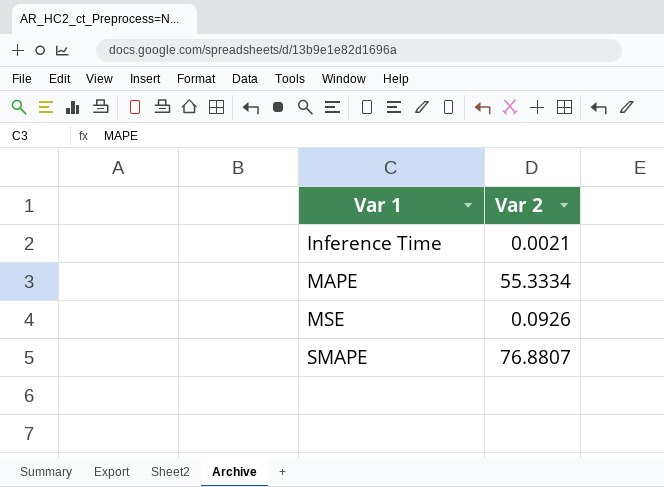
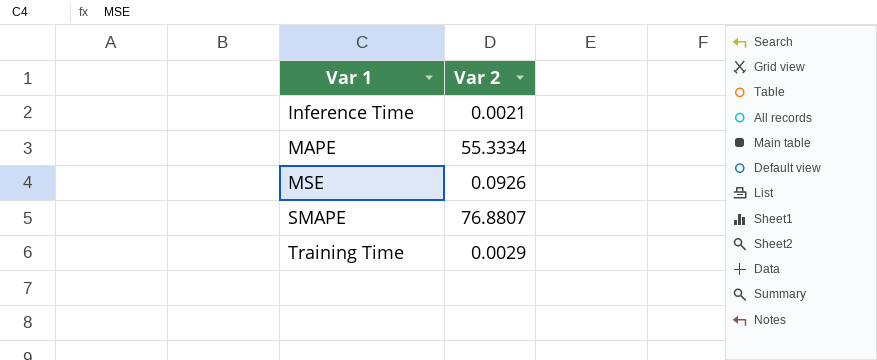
row Training Time: none -> 0.0029

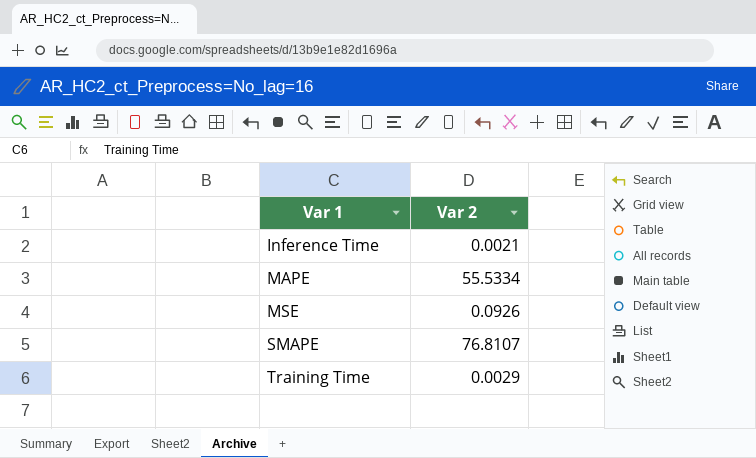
MAPE | Var 2: 55.3334 -> 55.5334
SMAPE | Var 2: 76.8807 -> 76.8107

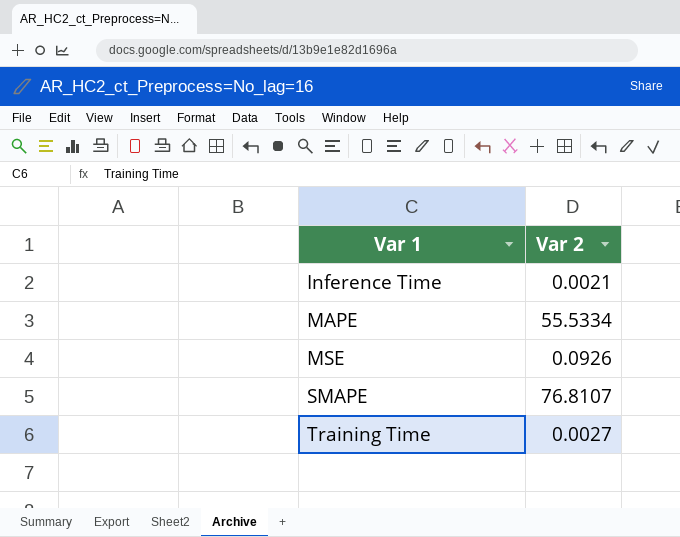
Training Time | Var 2: 0.0029 -> 0.0027

